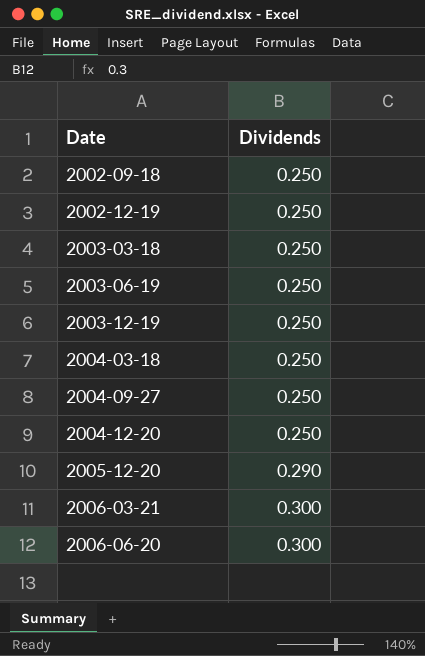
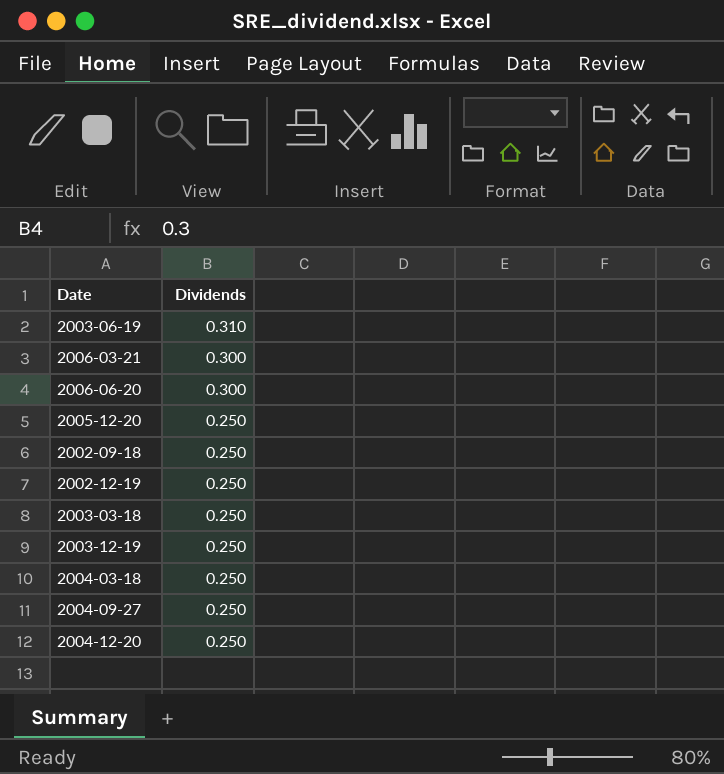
row order: Date ascending -> Dividends descending
2003-06-19 | Dividends: 0.250 -> 0.310
2005-12-20 | Dividends: 0.290 -> 0.250

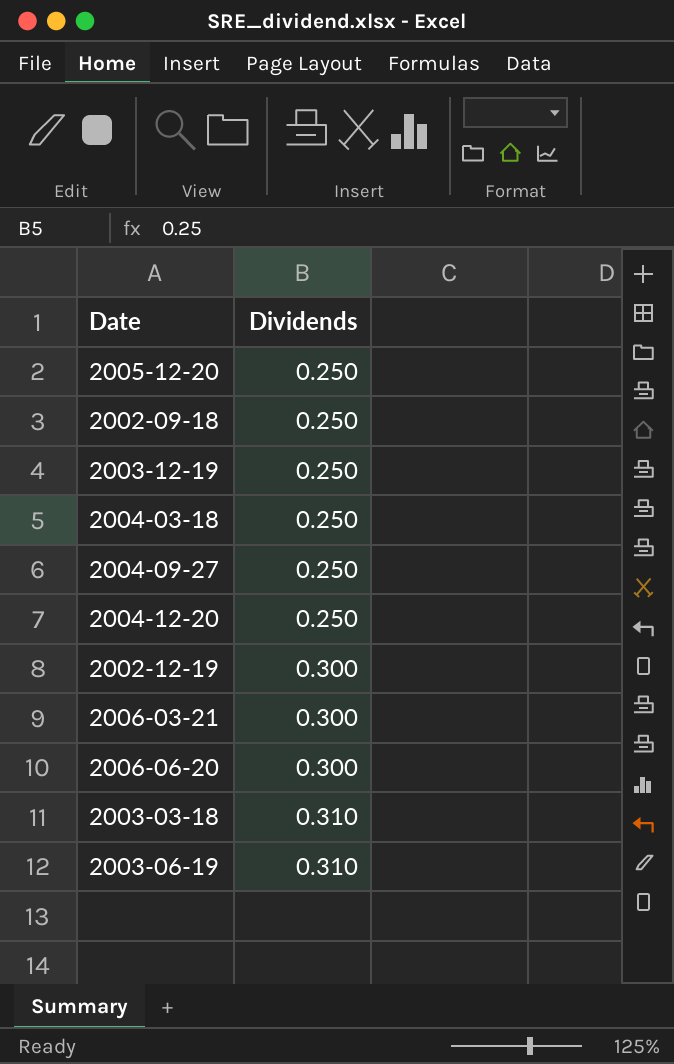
row order: Dividends descending -> Dividends ascending
2002-12-19 | Dividends: 0.250 -> 0.300
2003-03-18 | Dividends: 0.250 -> 0.310

